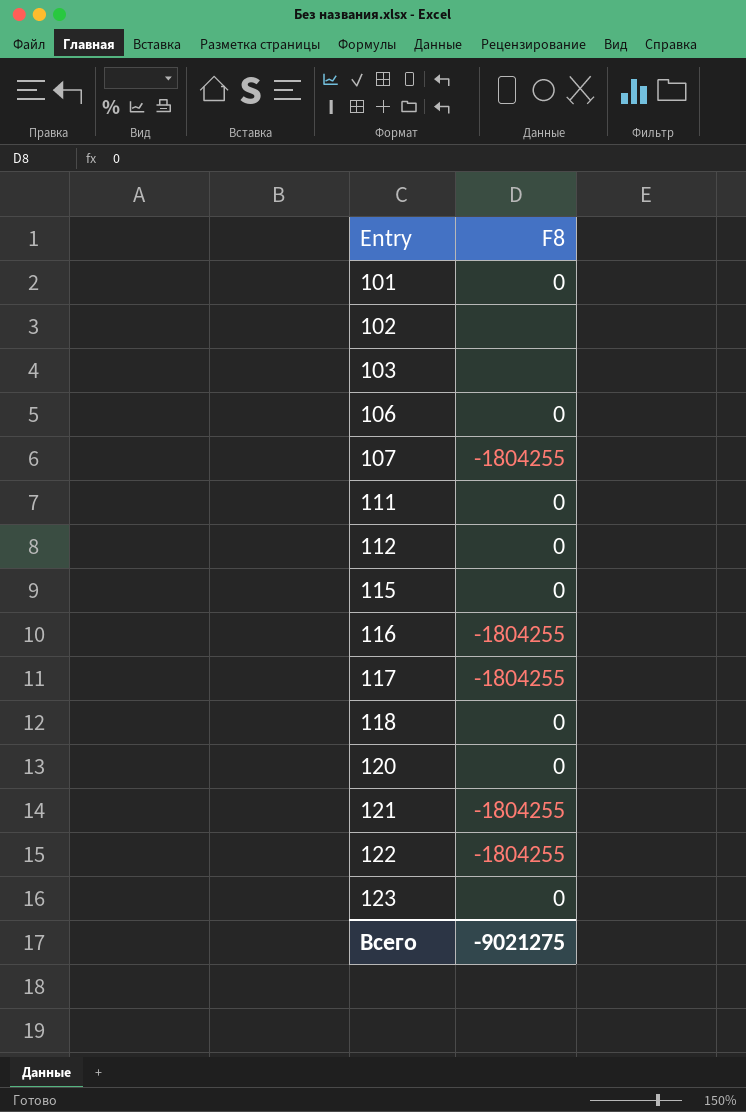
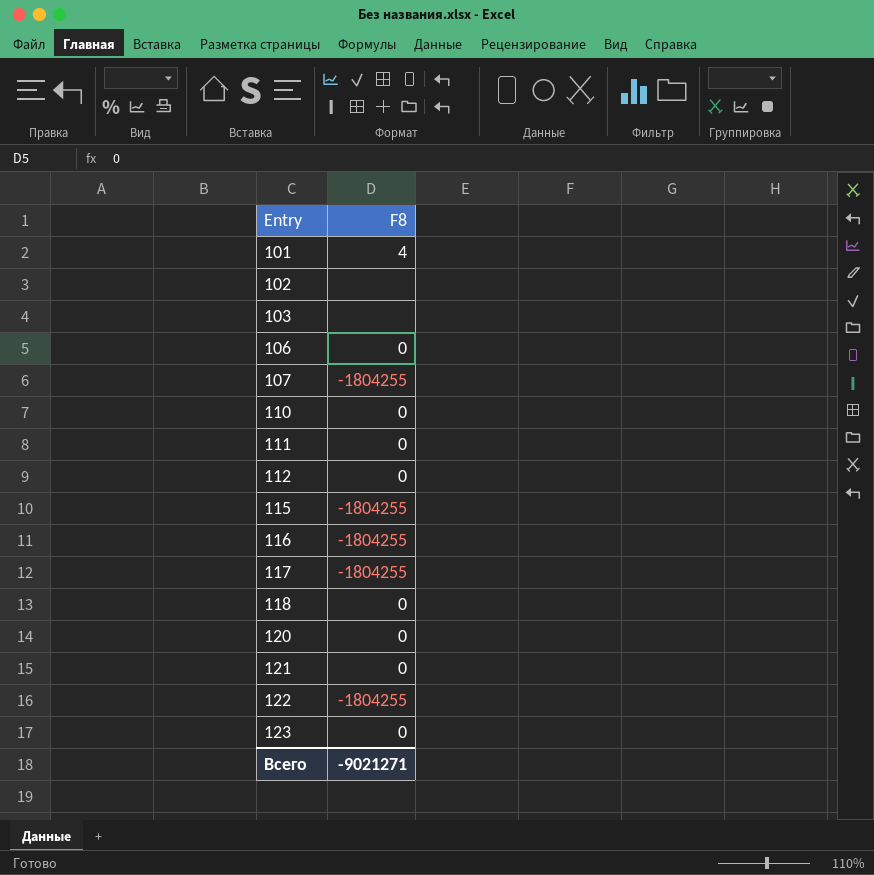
101 | F8: 0 -> 4
row 110: none -> 0
115 | F8: 0 -> -1804255
121 | F8: -1804255 -> 0
Всего | F8: -9021275 -> -9021271

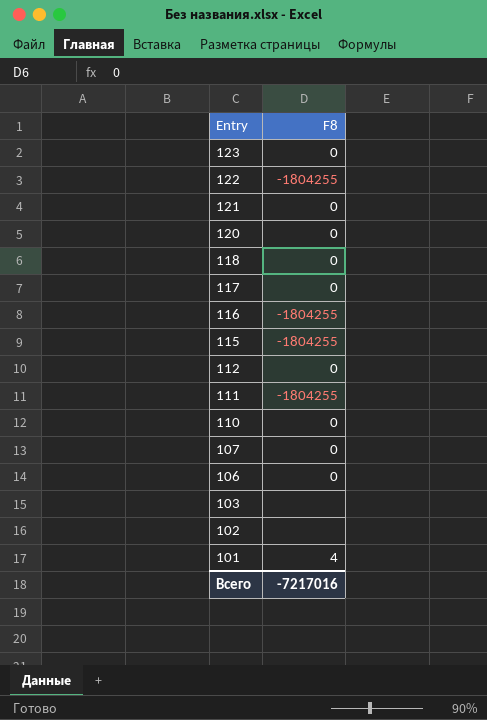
row order: Entry ascending -> Entry descending
117 | F8: -1804255 -> 0
111 | F8: 0 -> -1804255
107 | F8: -1804255 -> 0
Всего | F8: -9021271 -> -7217016

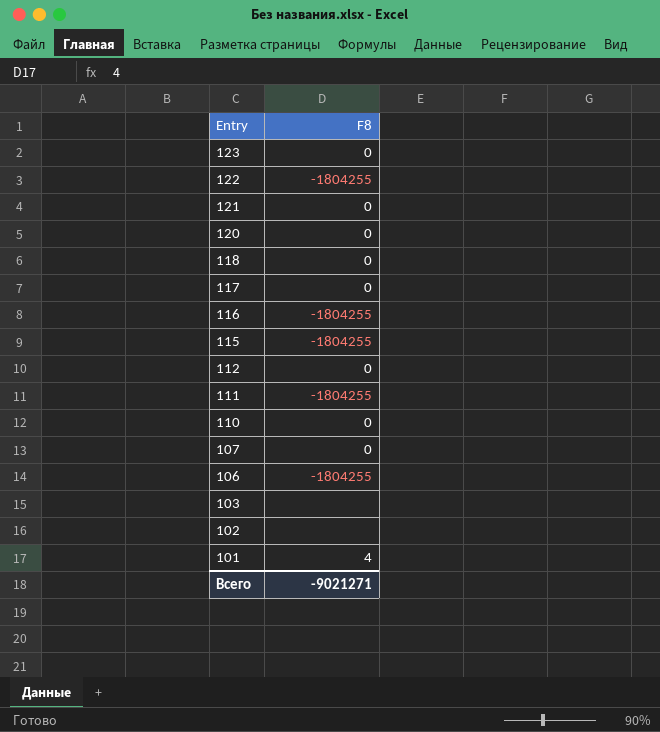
106 | F8: 0 -> -1804255
Всего | F8: -7217016 -> -9021271

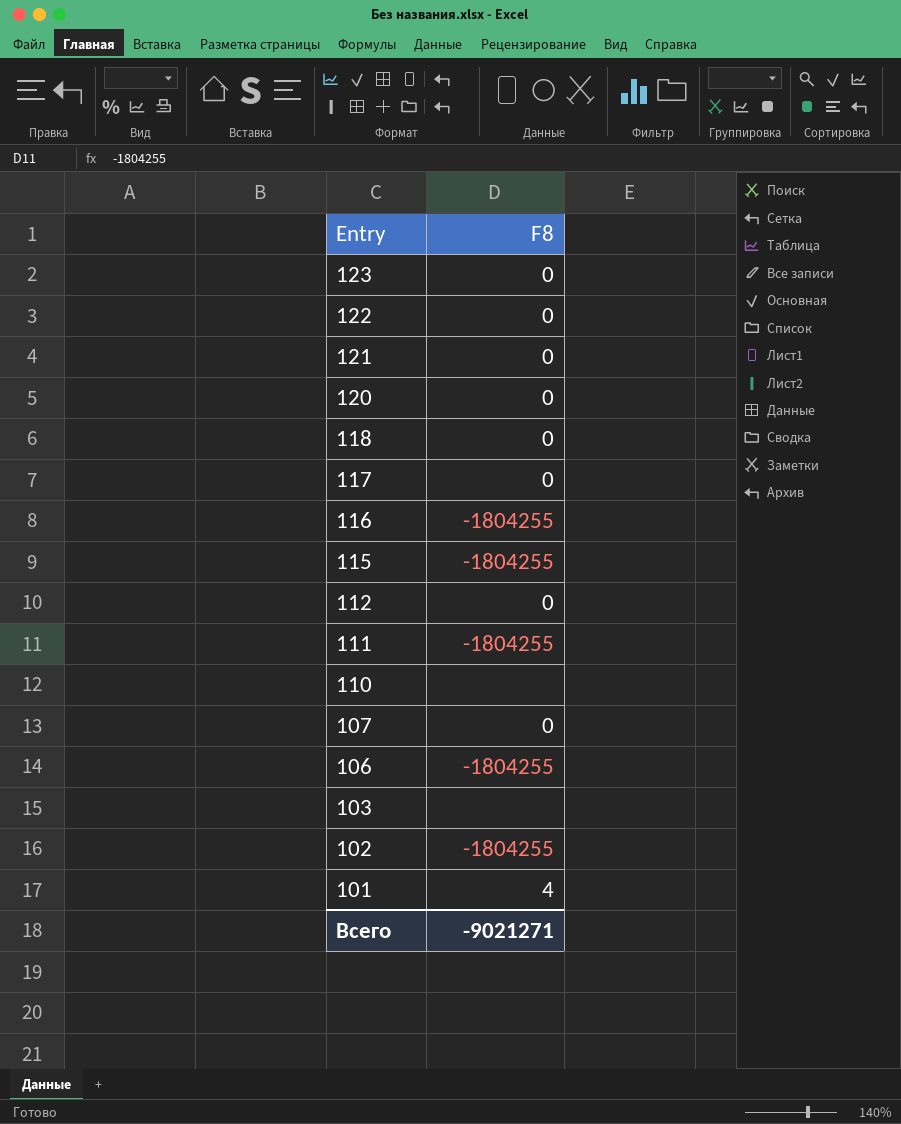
122 | F8: -1804255 -> 0
110 | F8: 0 -> none
102 | F8: none -> -1804255

